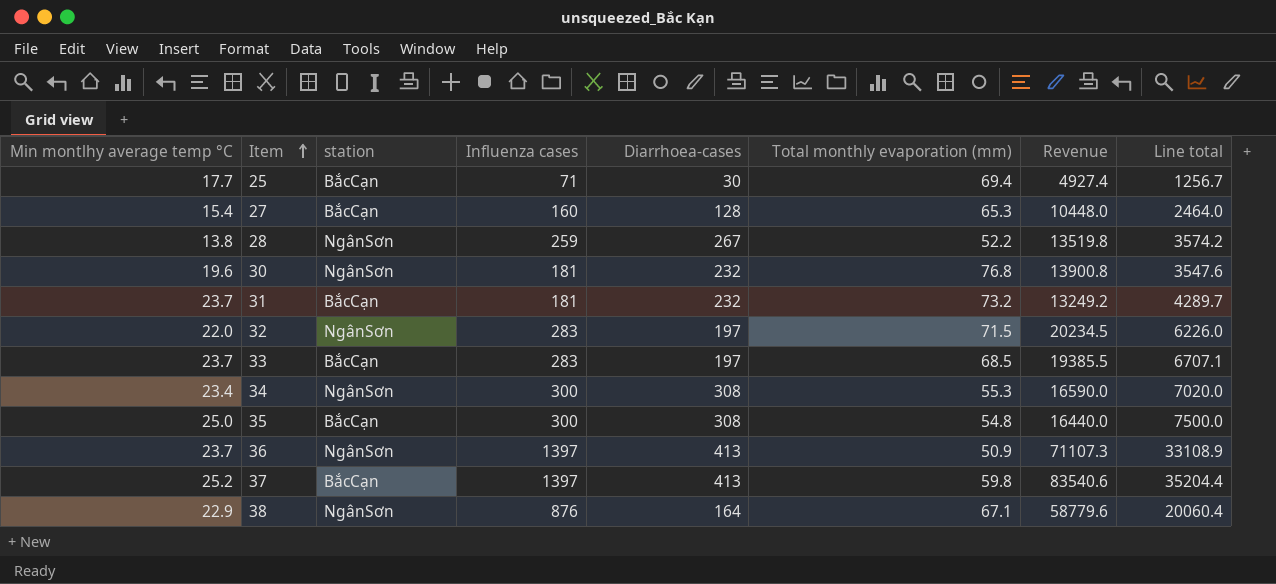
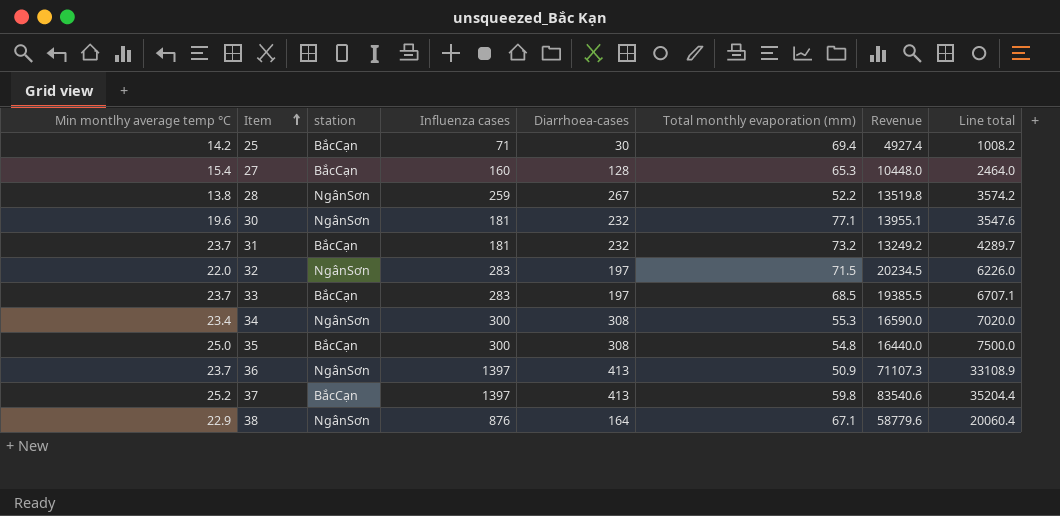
25 | Min montlhy average temp °C: 17.7 -> 14.2
25 | Line total: 1256.7 -> 1008.2
30 | Total monthly evaporation (mm): 76.8 -> 77.1
30 | Revenue: 13900.8 -> 13955.1

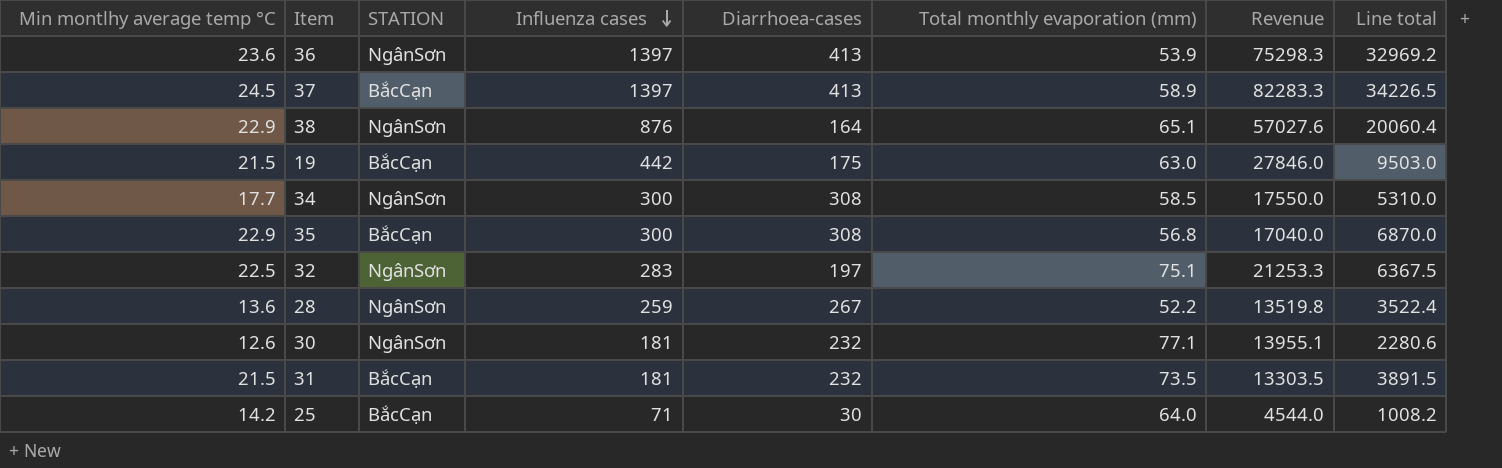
row order: Item ascending -> Influenza cases descending
column name: station -> STATION
row 27: 15.4 | BắcCạn | 160 | 128 | 65.3 | 10448.0 | 2464.0 -> none
row 33: 23.7 | BắcCạn | 283 | 197 | 68.5 | 19385.5 | 6707.1 -> none
36 | Min montlhy average temp °C: 23.7 -> 23.6
36 | Total monthly evaporation (mm): 50.9 -> 53.9
36 | Revenue: 71107.3 -> 75298.3
36 | Line total: 33108.9 -> 32969.2
37 | Min montlhy average temp °C: 25.2 -> 24.5
37 | Total monthly evaporation (mm): 59.8 -> 58.9
37 | Revenue: 83540.6 -> 82283.3
37 | Line total: 35204.4 -> 34226.5
38 | Total monthly evaporation (mm): 67.1 -> 65.1
38 | Revenue: 58779.6 -> 57027.6
row 19: none -> 21.5 | BắcCạn | 442 | 175 | 63.0 | 27846.0 | 9503.0
34 | Min montlhy average temp °C: 23.4 -> 17.7
34 | Total monthly evaporation (mm): 55.3 -> 58.5
34 | Revenue: 16590.0 -> 17550.0
34 | Line total: 7020.0 -> 5310.0
35 | Min montlhy average temp °C: 25.0 -> 22.9
35 | Total monthly evaporation (mm): 54.8 -> 56.8
35 | Revenue: 16440.0 -> 17040.0
35 | Line total: 7500.0 -> 6870.0
32 | Min montlhy average temp °C: 22.0 -> 22.5
32 | Total monthly evaporation (mm): 71.5 -> 75.1
32 | Revenue: 20234.5 -> 21253.3
32 | Line total: 6226.0 -> 6367.5
28 | Min montlhy average temp °C: 13.8 -> 13.6
28 | Line total: 3574.2 -> 3522.4
30 | Min montlhy average temp °C: 19.6 -> 12.6
30 | Line total: 3547.6 -> 2280.6
31 | Min montlhy average temp °C: 23.7 -> 21.5
31 | Total monthly evaporation (mm): 73.2 -> 73.5
31 | Revenue: 13249.2 -> 13303.5
31 | Line total: 4289.7 -> 3891.5
25 | Total monthly evaporation (mm): 69.4 -> 64.0
25 | Revenue: 4927.4 -> 4544.0

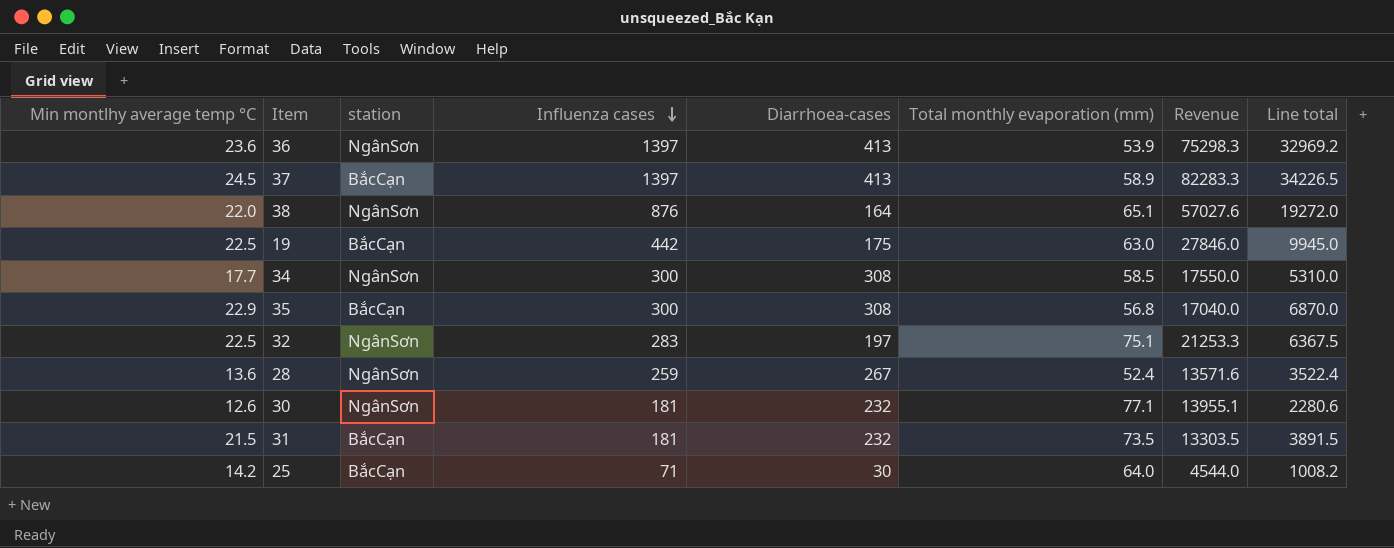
column name: STATION -> station
38 | Min montlhy average temp °C: 22.9 -> 22.0
38 | Line total: 20060.4 -> 19272.0
19 | Min montlhy average temp °C: 21.5 -> 22.5
19 | Line total: 9503.0 -> 9945.0
28 | Total monthly evaporation (mm): 52.2 -> 52.4
28 | Revenue: 13519.8 -> 13571.6

